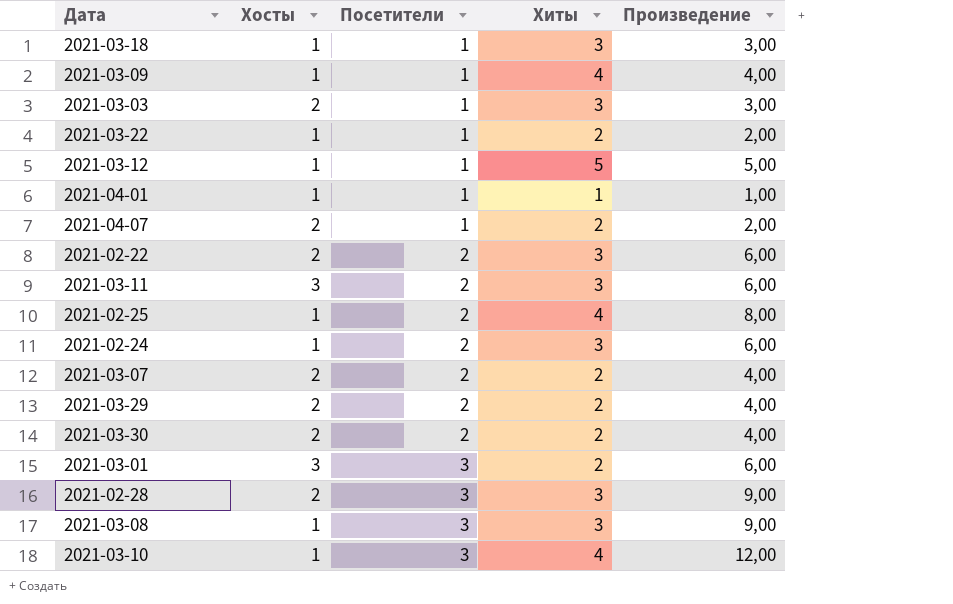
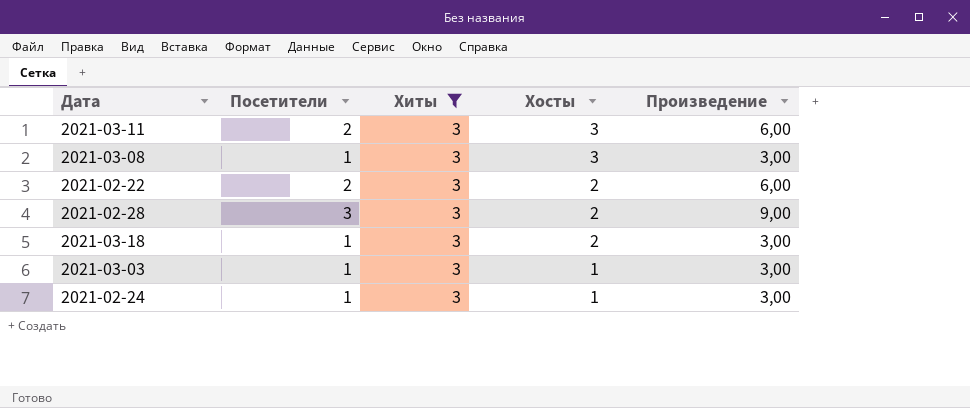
filter: none -> Хиты = 3
row order: Посетители ascending -> Хосты descending
column Хосты | position: 2 -> 4
2021-03-08 | Посетители: 3 -> 1
2021-03-08 | Хосты: 1 -> 3
2021-03-08 | Произведение: 9,00 -> 3,00
2021-03-18 | Хосты: 1 -> 2
2021-03-03 | Хосты: 2 -> 1
2021-02-24 | Посетители: 2 -> 1
2021-02-24 | Произведение: 6,00 -> 3,00

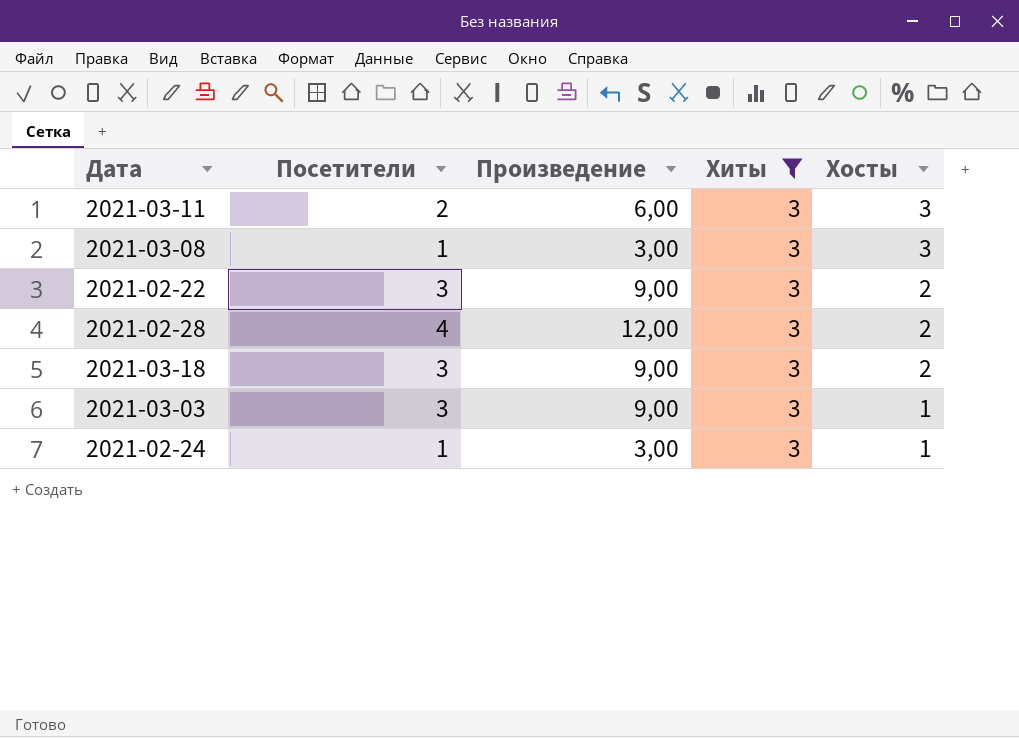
column Произведение | position: 5 -> 3
2021-02-22 | Посетители: 2 -> 3
2021-02-22 | Произведение: 6,00 -> 9,00
2021-02-28 | Посетители: 3 -> 4
2021-02-28 | Произведение: 9,00 -> 12,00
2021-03-18 | Посетители: 1 -> 3
2021-03-18 | Произведение: 3,00 -> 9,00
2021-03-03 | Посетители: 1 -> 3
2021-03-03 | Произведение: 3,00 -> 9,00

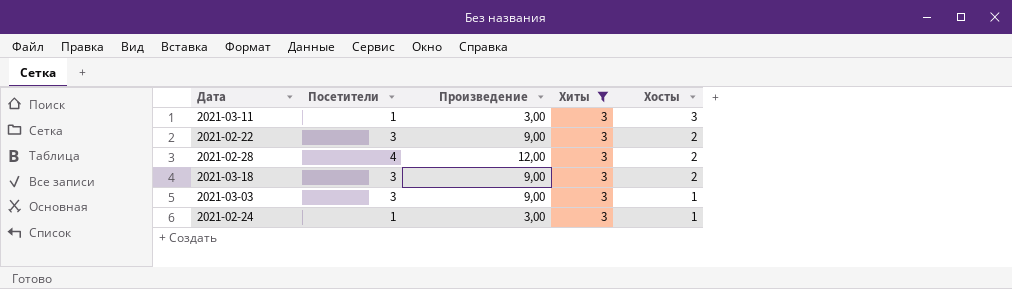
row 2021-03-08: 1 | 3,00 | 3 | 3 -> none
2021-03-11 | Посетители: 2 -> 1
2021-03-11 | Произведение: 6,00 -> 3,00

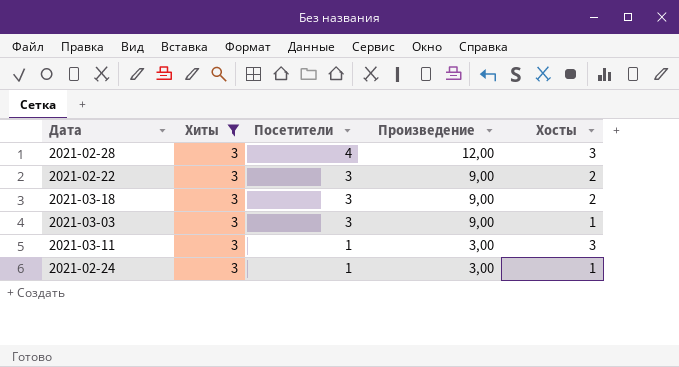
row order: Хосты descending -> Посетители descending
column Хиты | position: 4 -> 2
2021-02-28 | Хосты: 2 -> 3

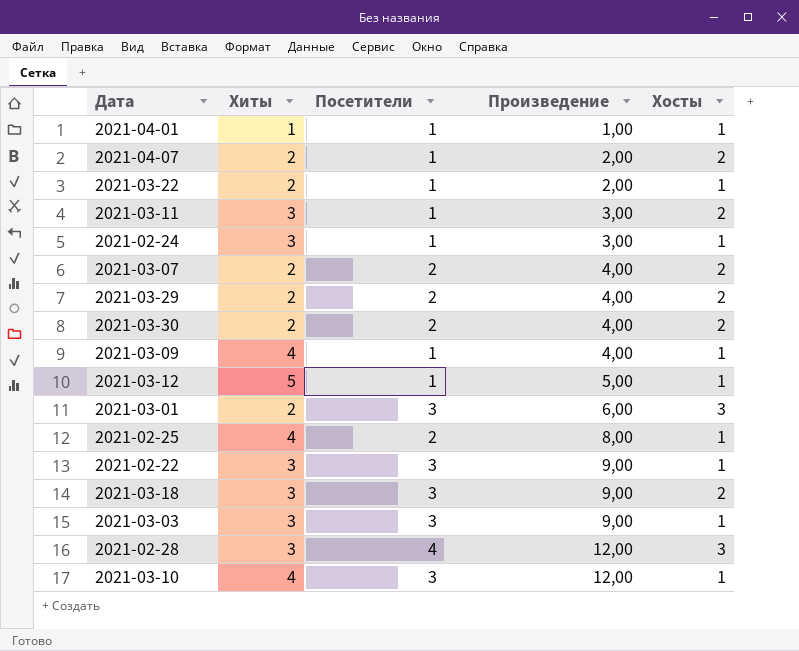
filter: Хиты = 3 -> none
row order: Посетители descending -> Произведение ascending
2021-03-11 | Хосты: 3 -> 2
2021-02-22 | Хосты: 2 -> 1

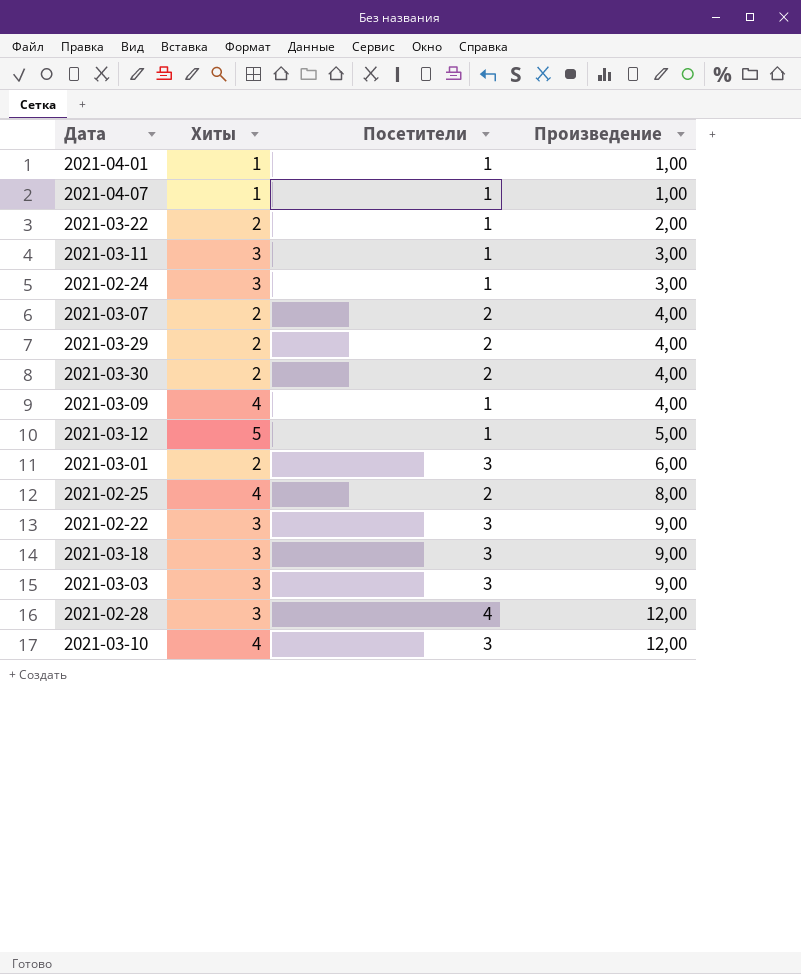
column Хосты | position: 5 -> none
2021-04-07 | Хиты: 2 -> 1
2021-04-07 | Произведение: 2,00 -> 1,00

